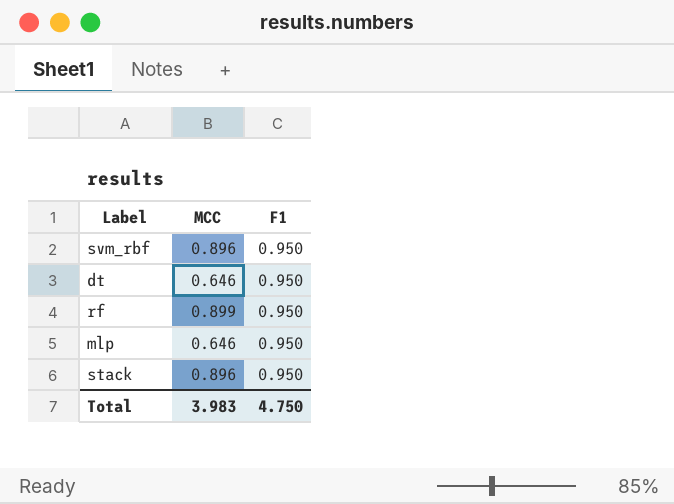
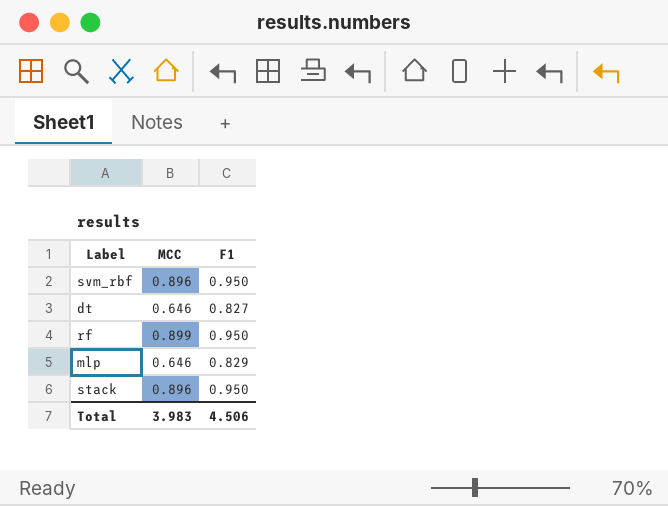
dt | F1: 0.950 -> 0.827
mlp | F1: 0.950 -> 0.829
Total | F1: 4.750 -> 4.506

